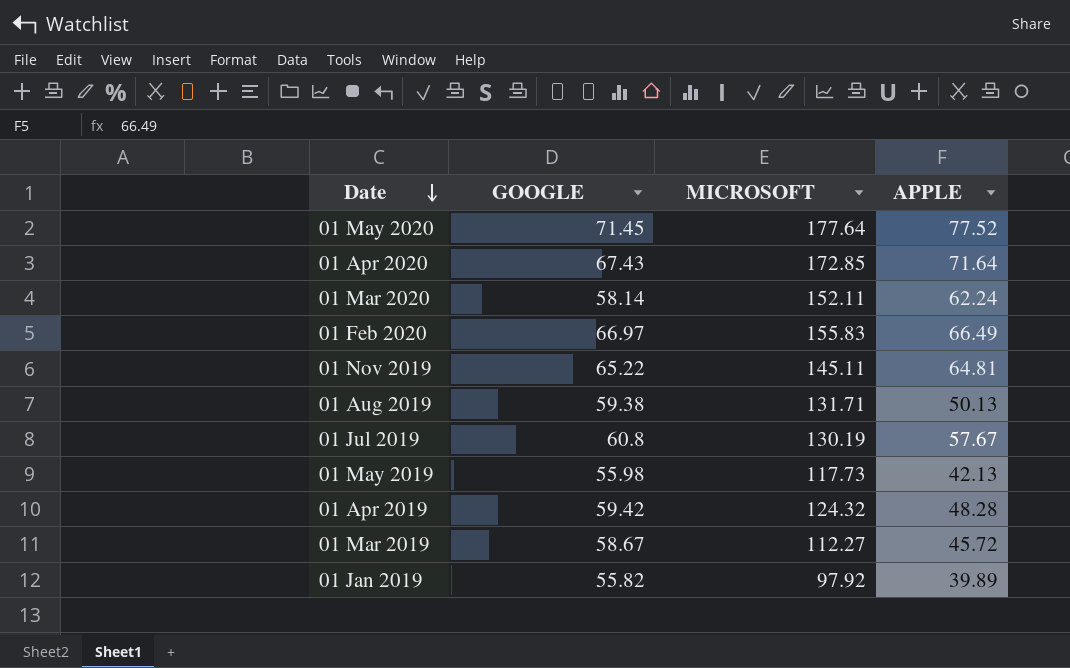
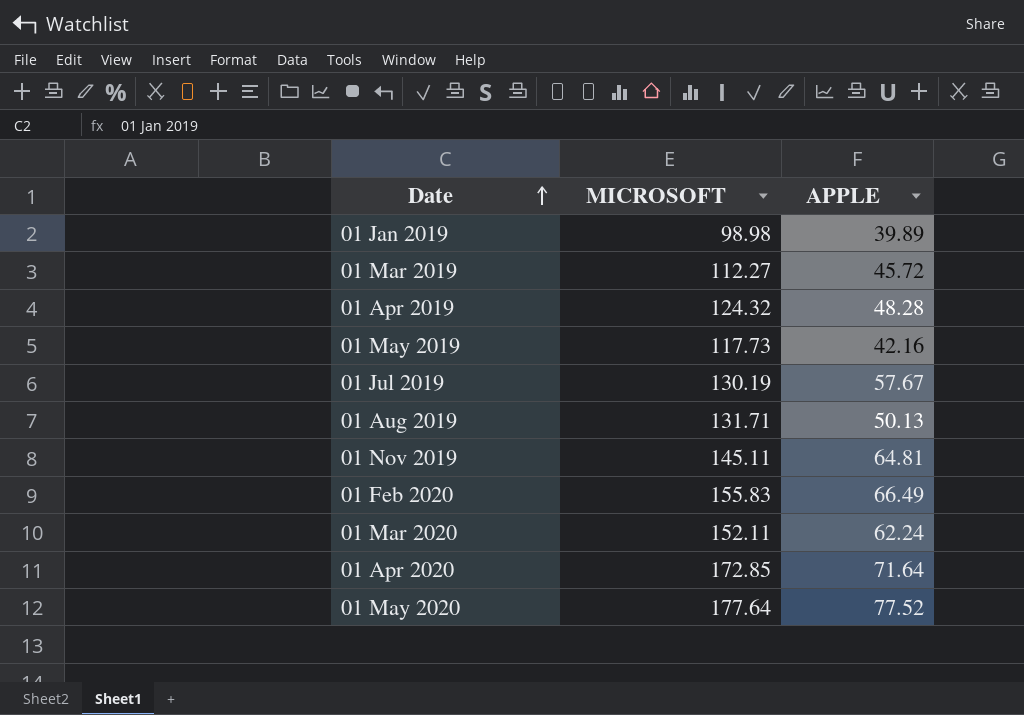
row order: Date descending -> Date ascending
column GOOGLE | position: 2 -> none
01 Jan 2019 | MICROSOFT: 97.92 -> 98.98
01 May 2019 | APPLE: 42.13 -> 42.16

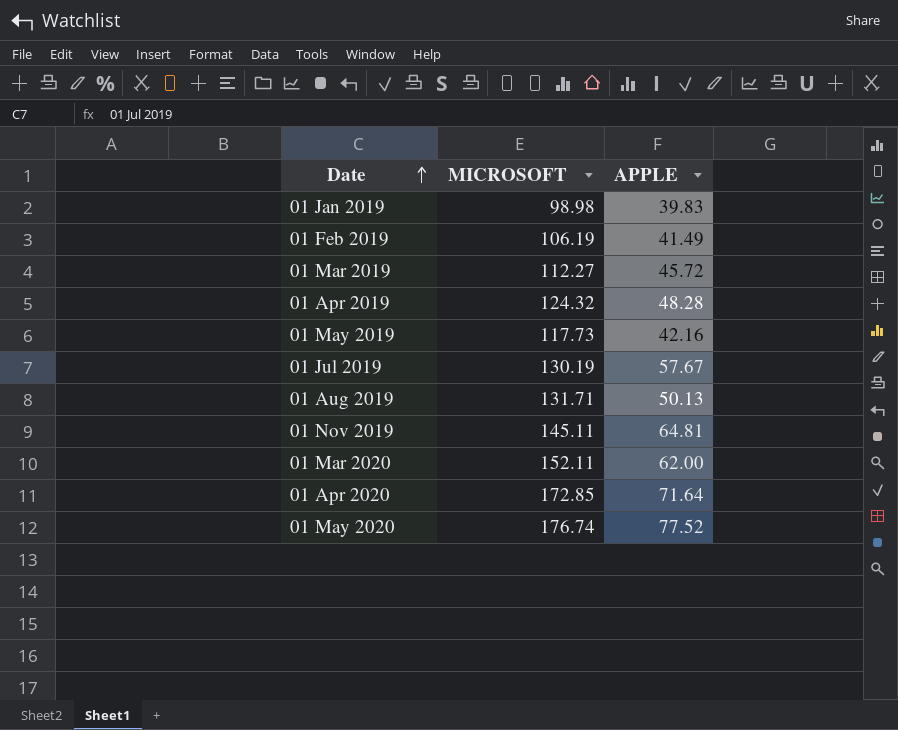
row 01 Feb 2020: 155.83 | 66.49 -> none
01 Jan 2019 | APPLE: 39.89 -> 39.83
row 01 Feb 2019: none -> 106.19 | 41.49
01 Mar 2020 | APPLE: 62.24 -> 62.00
01 May 2020 | MICROSOFT: 177.64 -> 176.74

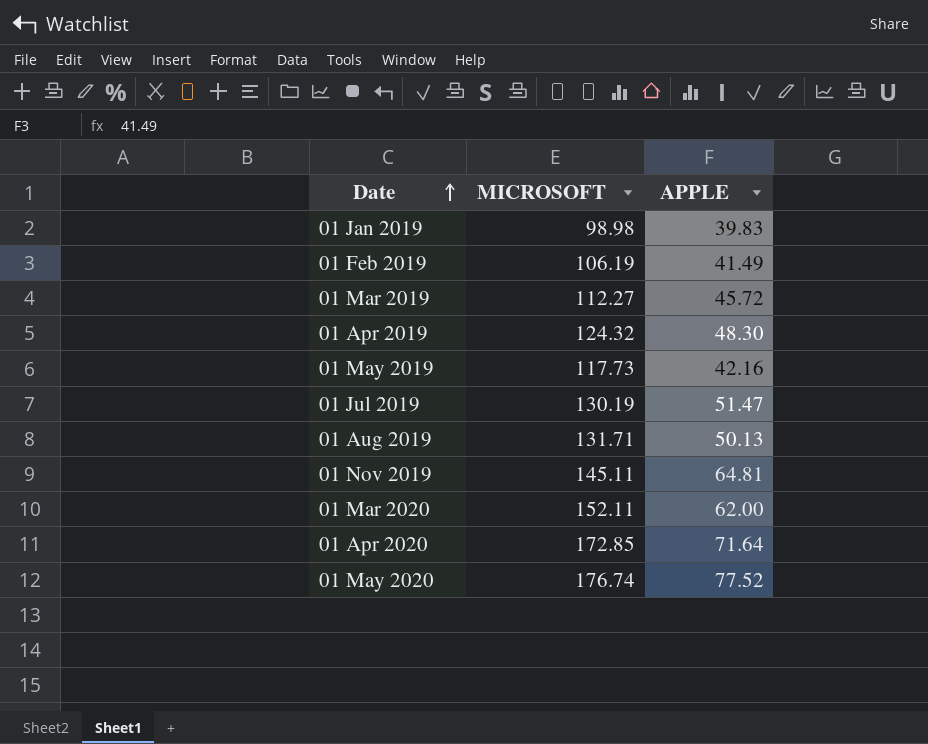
01 Apr 2019 | APPLE: 48.28 -> 48.30
01 Jul 2019 | APPLE: 57.67 -> 51.47

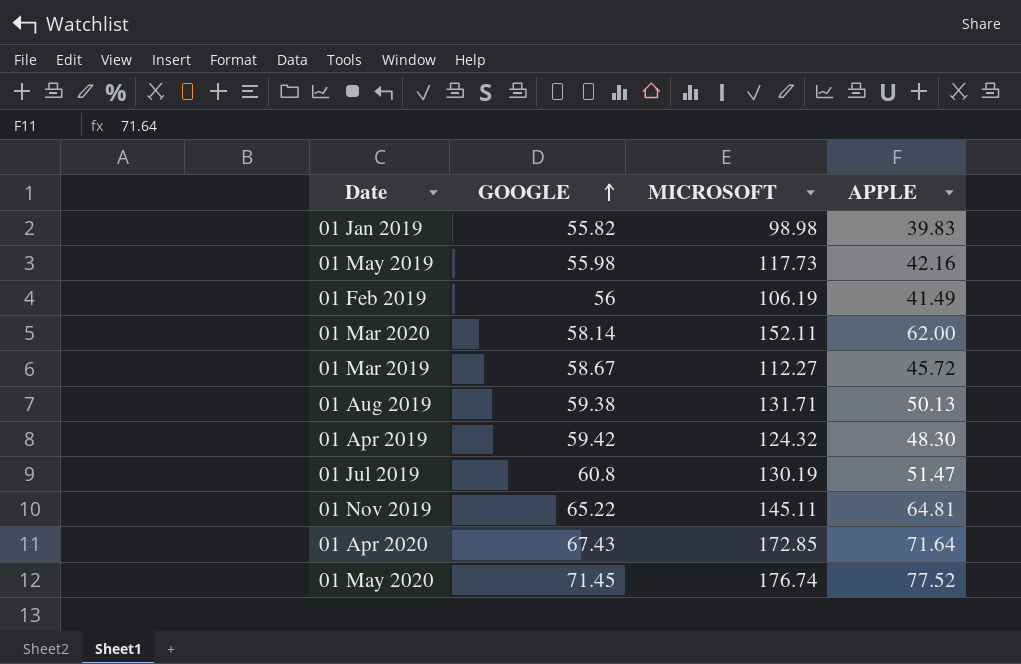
row order: Date ascending -> GOOGLE ascending
column GOOGLE | position: none -> 2

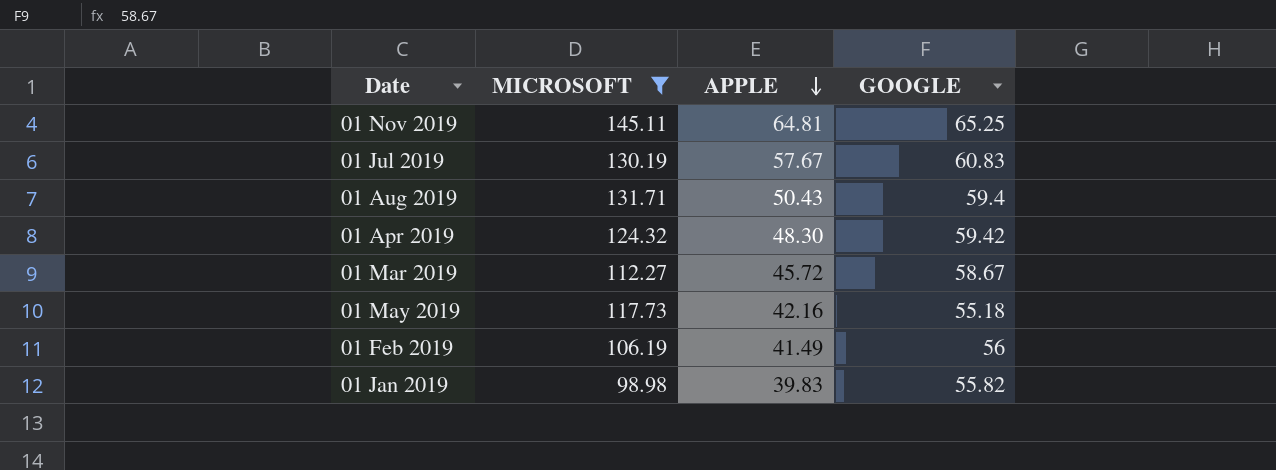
filter: none -> MICROSOFT <= 145.11
row order: GOOGLE ascending -> APPLE descending
column GOOGLE | position: 2 -> 4
01 Nov 2019 | GOOGLE: 65.22 -> 65.25
01 Jul 2019 | APPLE: 51.47 -> 57.67
01 Jul 2019 | GOOGLE: 60.8 -> 60.83
01 Aug 2019 | APPLE: 50.13 -> 50.43
01 Aug 2019 | GOOGLE: 59.38 -> 59.4
01 May 2019 | GOOGLE: 55.98 -> 55.18

